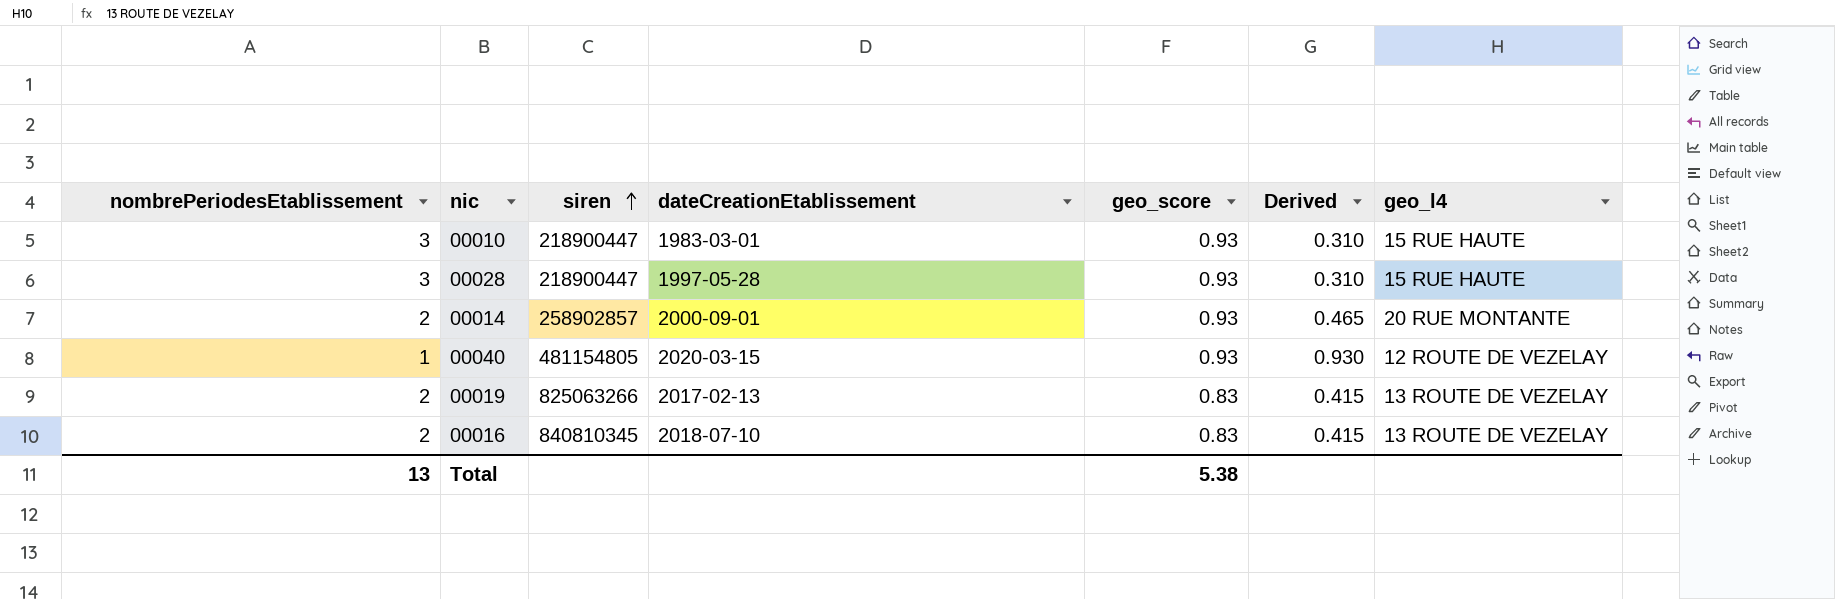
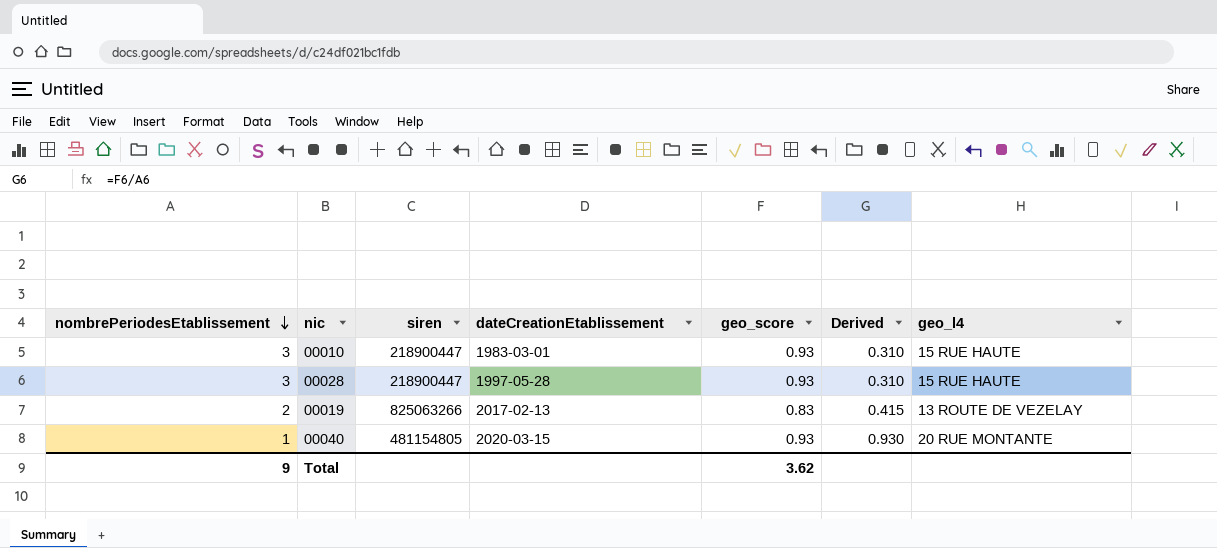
row order: siren ascending -> nombrePeriodesEtablissement descending
row 00014: 2 | 258902857 | 2000-09-01 | 0.93 | 0.465 | 20 RUE MONTANTE -> none
row 00016: 2 | 840810345 | 2018-07-10 | 0.83 | 0.415 | 13 ROUTE DE VEZELAY -> none
00040 | geo_l4: 12 ROUTE DE VEZELAY -> 20 RUE MONTANTE
Total | nombrePeriodesEtablissement: 13 -> 9
Total | geo_score: 5.38 -> 3.62

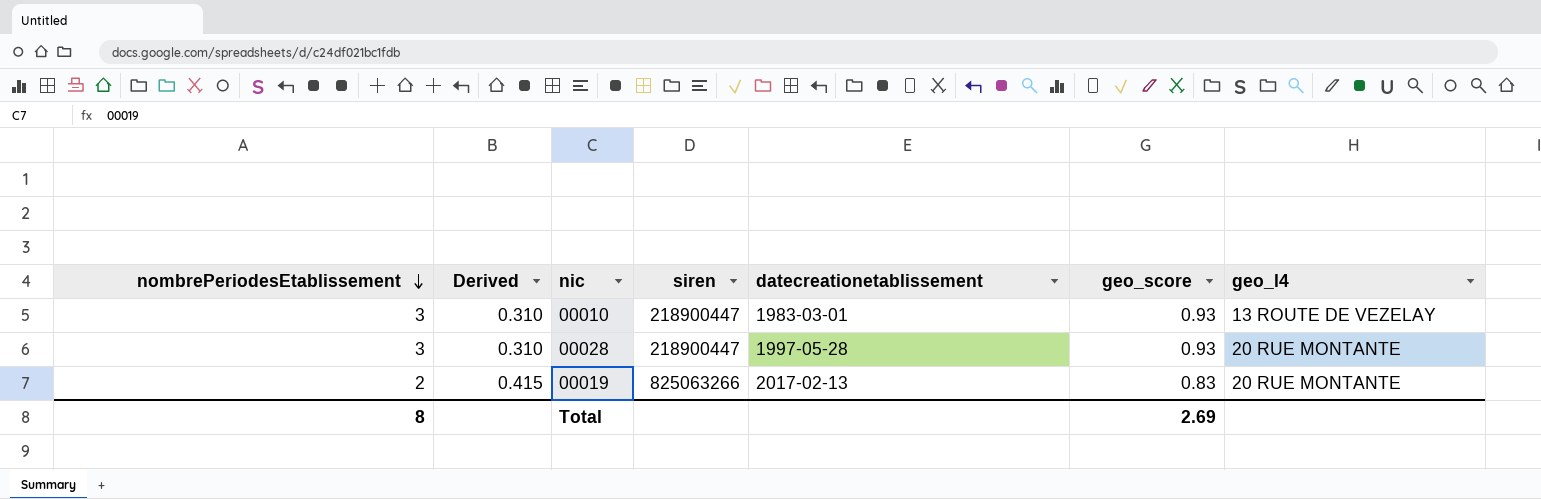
column Derived | position: 6 -> 2
column name: dateCreationEtablissement -> datecreationetablissement
row 00040: 1 | 481154805 | 2020-03-15 | 0.93 | 0.930 | 20 RUE MONTANTE -> none
00010 | geo_l4: 15 RUE HAUTE -> 13 ROUTE DE VEZELAY
00028 | geo_l4: 15 RUE HAUTE -> 20 RUE MONTANTE
00019 | geo_l4: 13 ROUTE DE VEZELAY -> 20 RUE MONTANTE
Total | nombrePeriodesEtablissement: 9 -> 8
Total | geo_score: 3.62 -> 2.69

